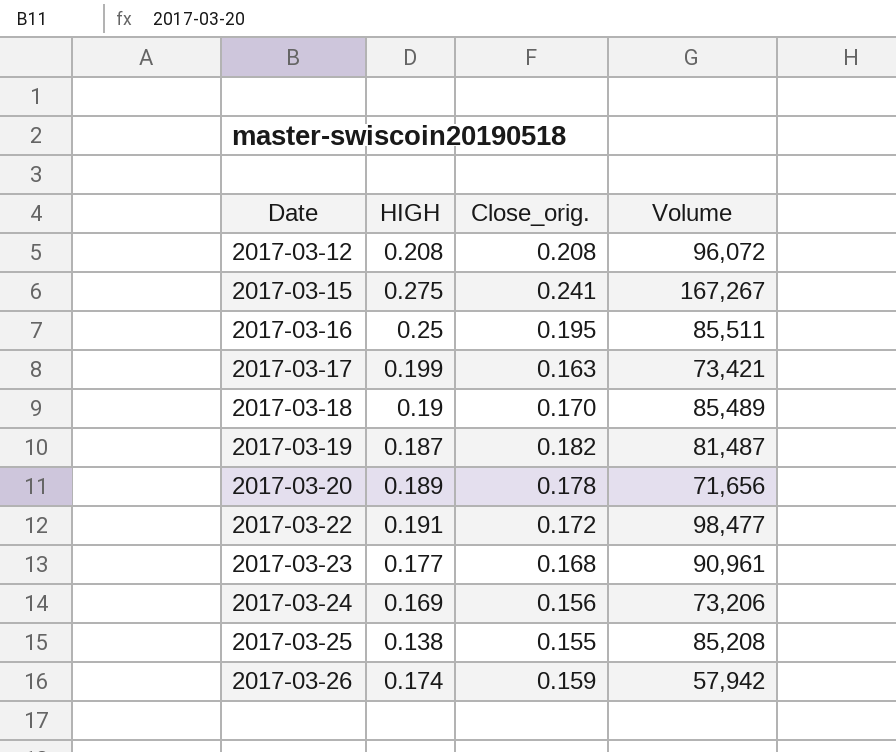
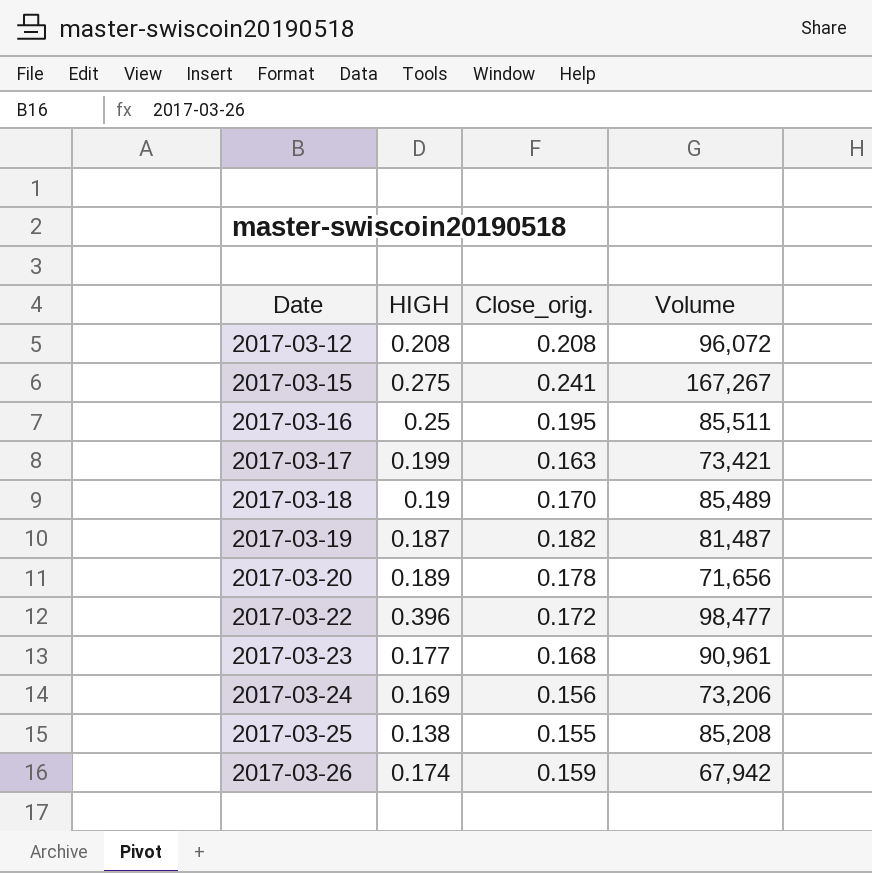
2017-03-22 | HIGH: 0.191 -> 0.396
2017-03-26 | Volume: 57,942 -> 67,942

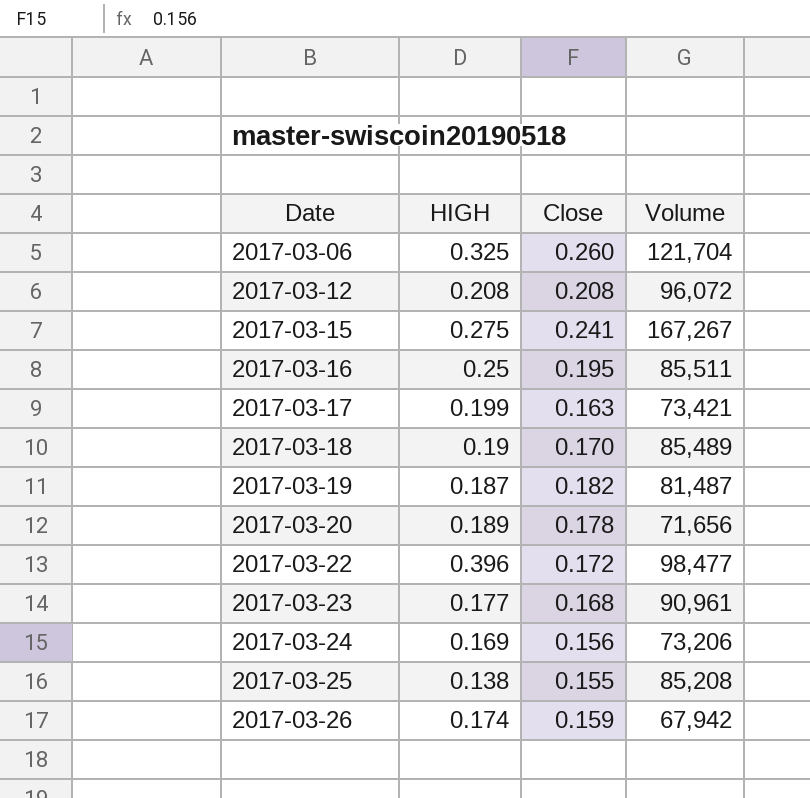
column name: Close_orig. -> Close
row 2017-03-06: none -> 0.325 | 0.260 | 121,704

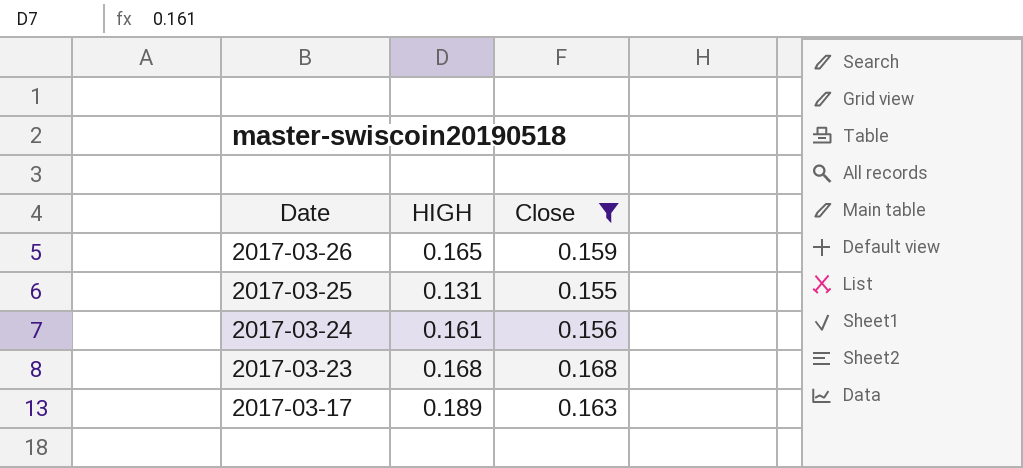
filter: none -> Close <= 0.168
row order: Date ascending -> Date descending
column Volume | position: 4 -> none
2017-03-26 | HIGH: 0.174 -> 0.165
2017-03-25 | HIGH: 0.138 -> 0.131
2017-03-24 | HIGH: 0.169 -> 0.161
2017-03-23 | HIGH: 0.177 -> 0.168
2017-03-17 | HIGH: 0.199 -> 0.189

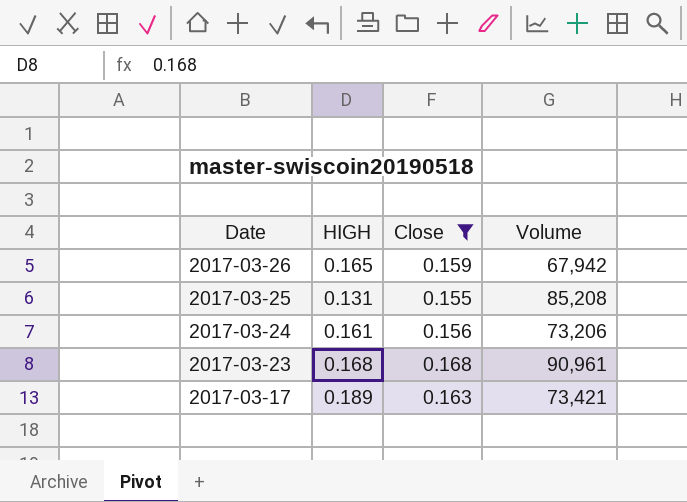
column Volume | position: none -> 4

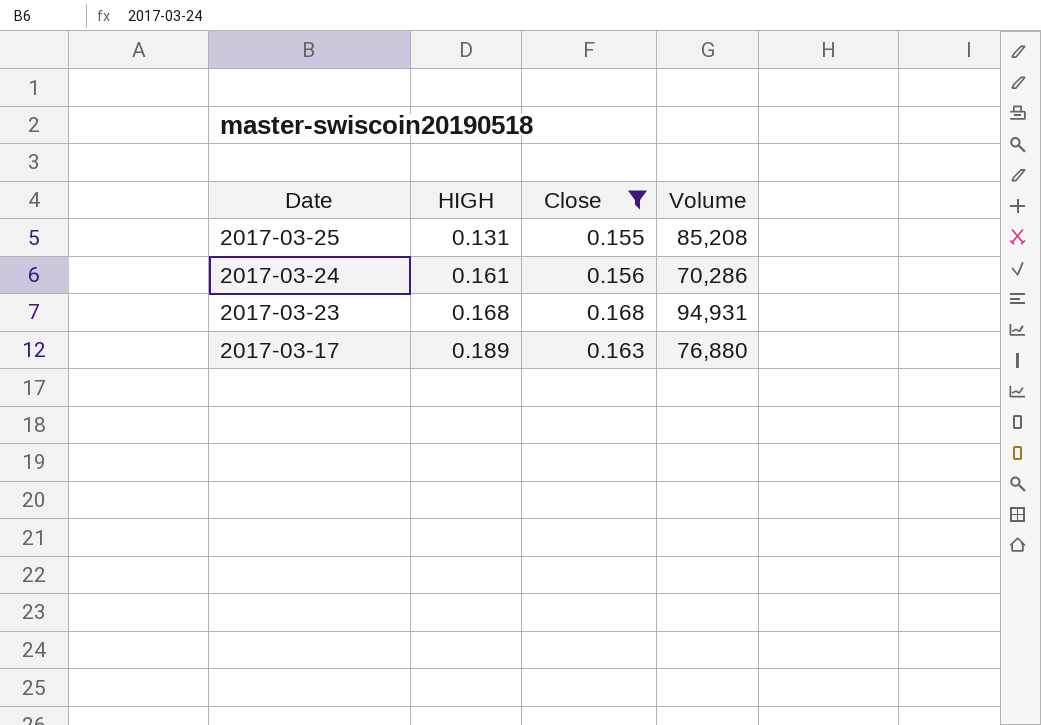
row 2017-03-26: 0.165 | 0.159 | 67,942 -> none
2017-03-24 | Volume: 73,206 -> 70,286
2017-03-23 | Volume: 90,961 -> 94,931
2017-03-17 | Volume: 73,421 -> 76,880

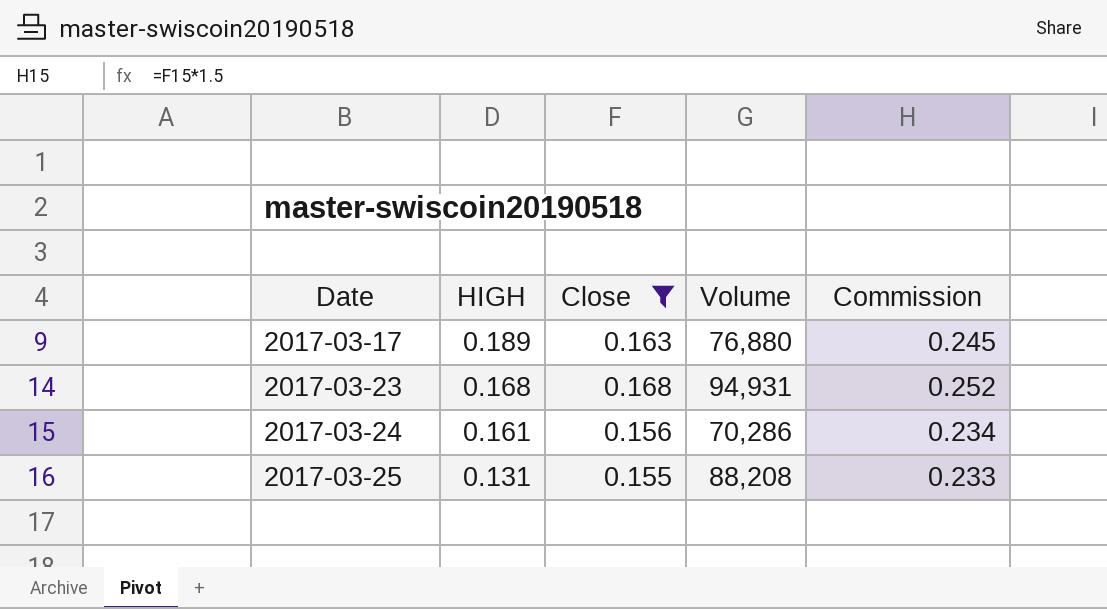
row order: Date descending -> Date ascending
column Commission | formula: none -> [Close] * 1.5
2017-03-25 | Volume: 85,208 -> 88,208

